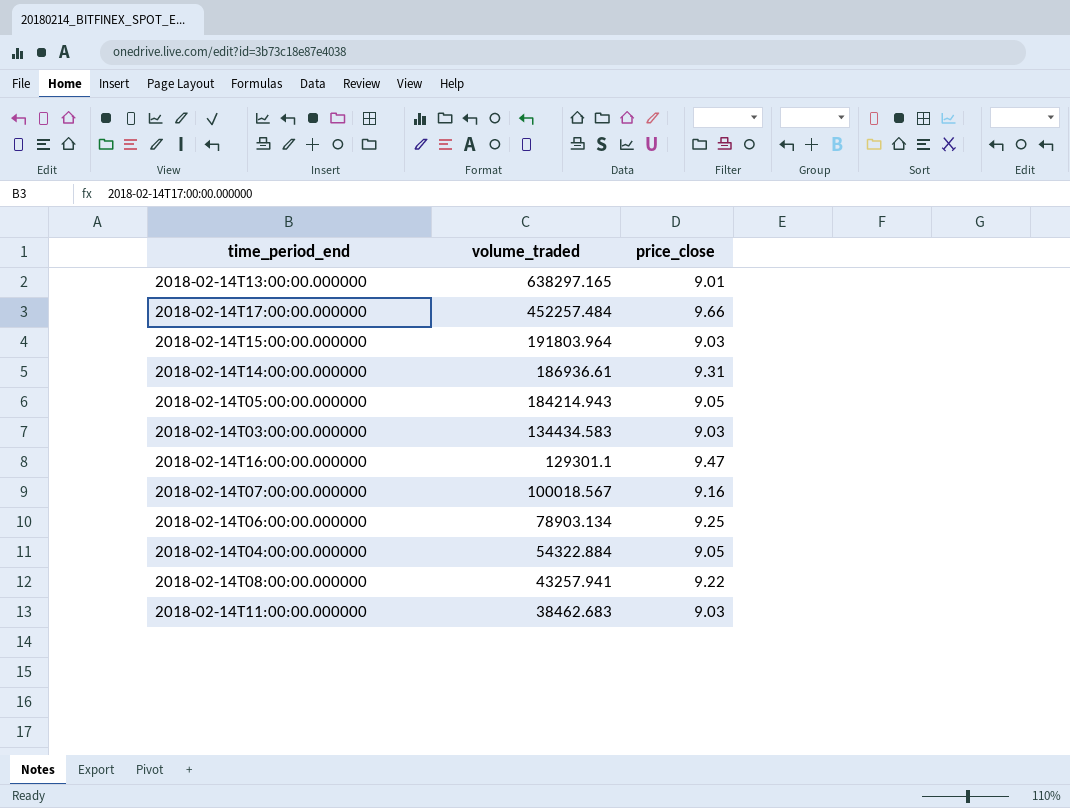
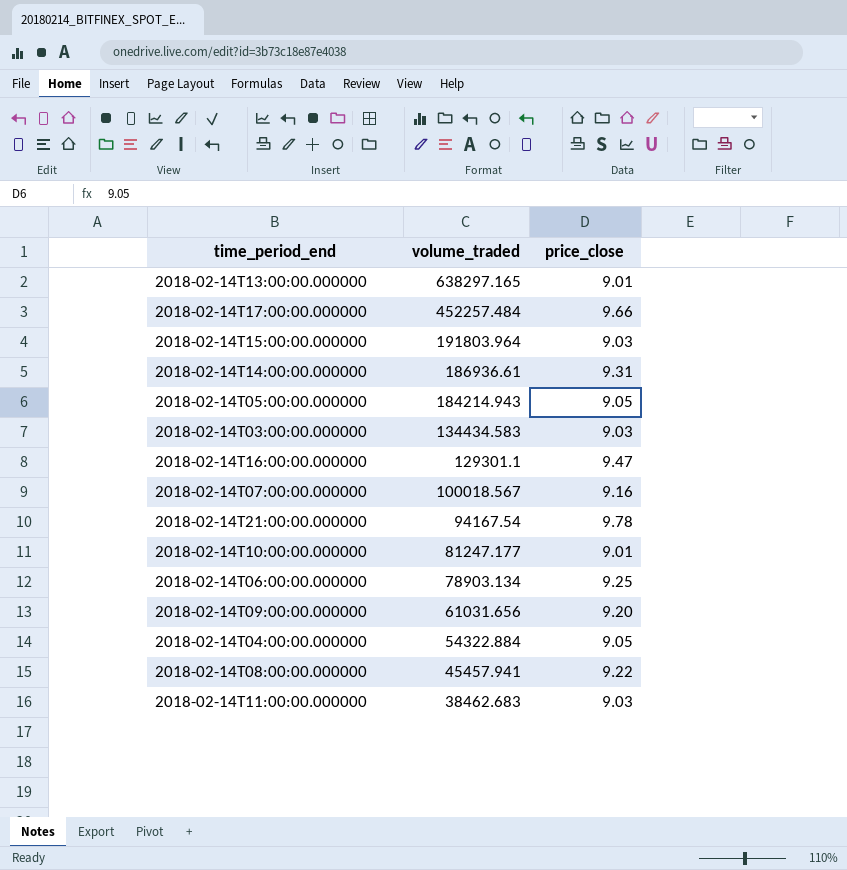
row 2018-02-14T21:00:00.000000: none -> 94167.54 | 9.78
row 2018-02-14T10:00:00.000000: none -> 81247.177 | 9.01
row 2018-02-14T09:00:00.000000: none -> 61031.656 | 9.20
2018-02-14T08:00:00.000000 | volume_traded: 43257.941 -> 45457.941

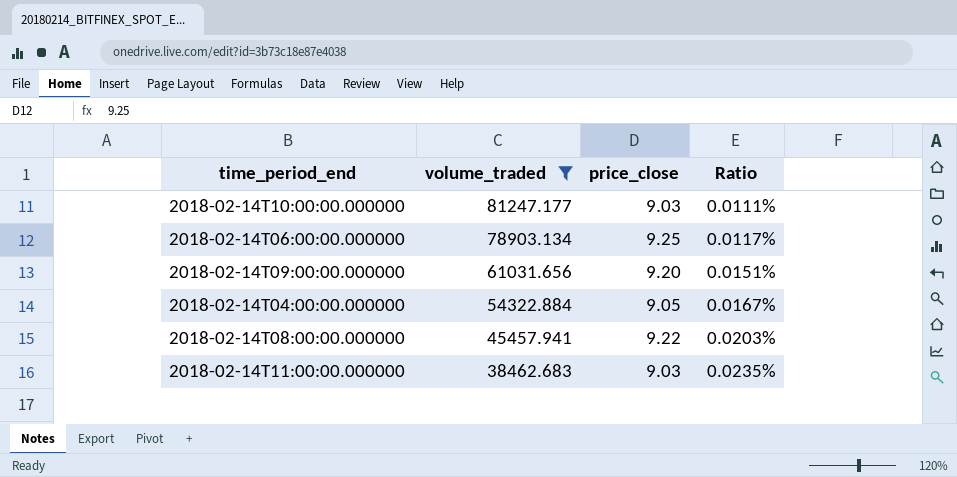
filter: none -> volume_traded <= 81247.177
column Ratio | formula: none -> [price_close] / [volume_traded]
2018-02-14T10:00:00.000000 | price_close: 9.01 -> 9.03

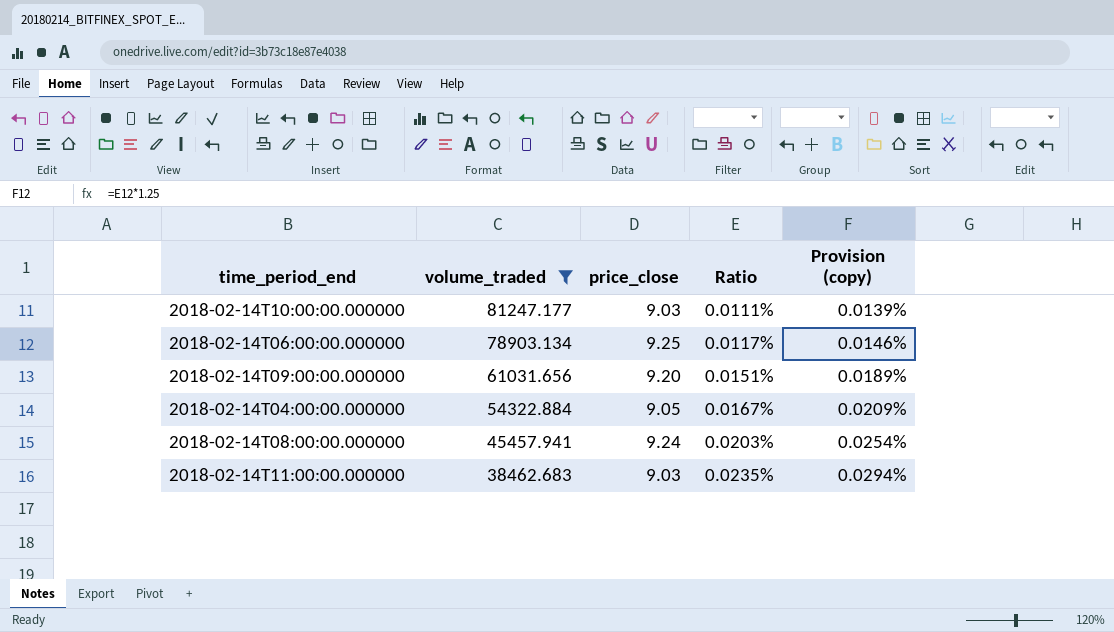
column Provision (copy) | formula: none -> [Ratio] * 1.25
2018-02-14T08:00:00.000000 | price_close: 9.22 -> 9.24

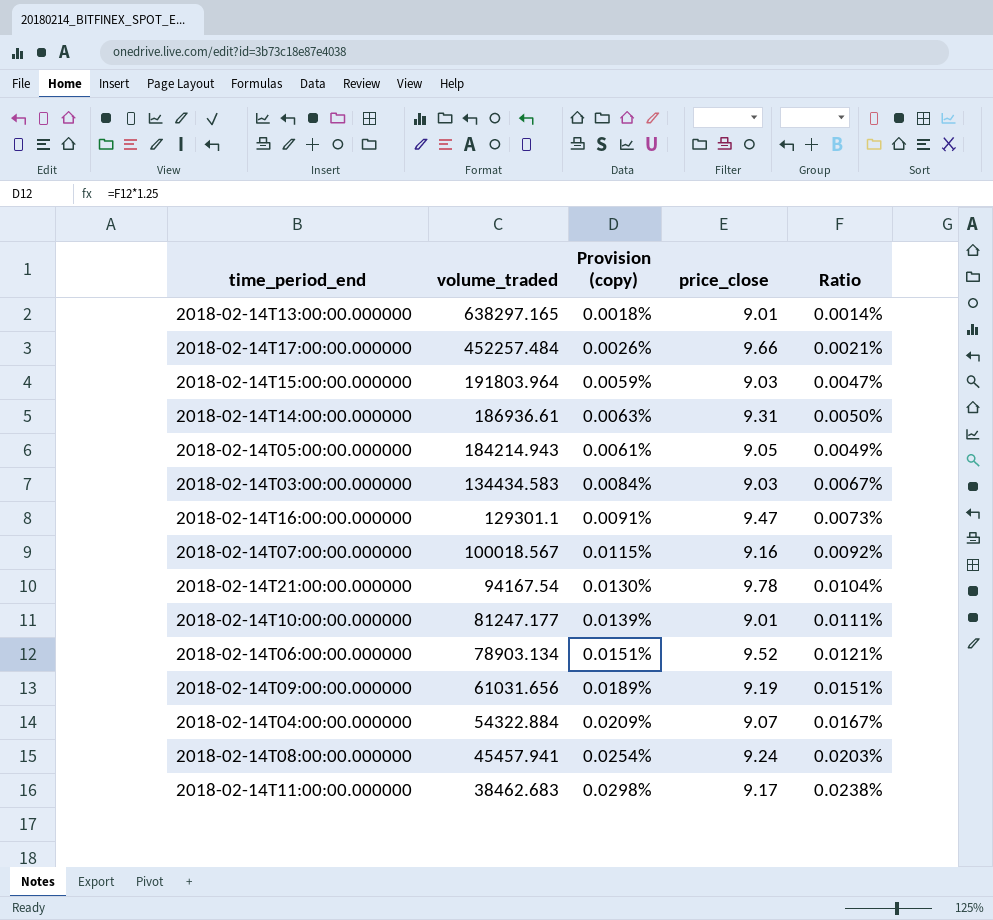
filter: volume_traded <= 81247.177 -> none
column Provision (copy) | position: 5 -> 3
2018-02-14T10:00:00.000000 | price_close: 9.03 -> 9.01
2018-02-14T06:00:00.000000 | Provision (copy): 0.0146% -> 0.0151%
2018-02-14T06:00:00.000000 | price_close: 9.25 -> 9.52
2018-02-14T06:00:00.000000 | Ratio: 0.0117% -> 0.0121%
2018-02-14T09:00:00.000000 | price_close: 9.20 -> 9.19
2018-02-14T04:00:00.000000 | price_close: 9.05 -> 9.07
2018-02-14T11:00:00.000000 | Provision (copy): 0.0294% -> 0.0298%
2018-02-14T11:00:00.000000 | price_close: 9.03 -> 9.17
2018-02-14T11:00:00.000000 | Ratio: 0.0235% -> 0.0238%

